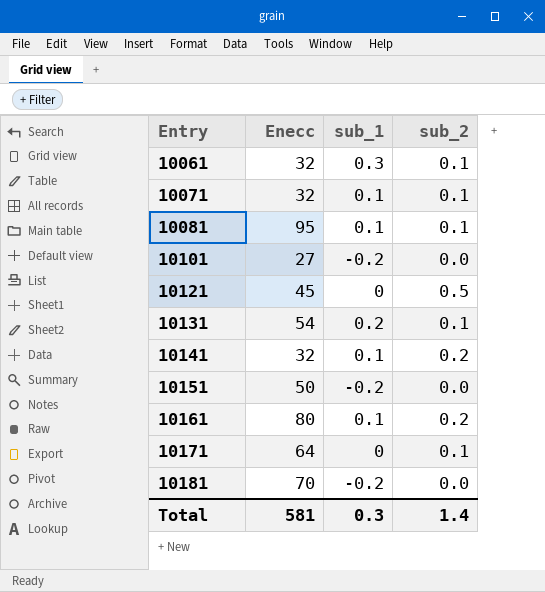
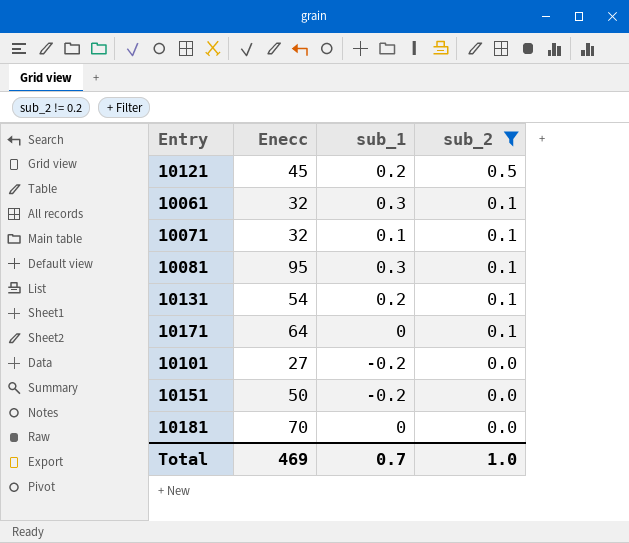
filter: none -> sub_2 != 0.2
row order: Entry ascending -> sub_2 descending
10121 | sub_1: 0 -> 0.2
10081 | sub_1: 0.1 -> 0.3
10181 | sub_1: -0.2 -> 0
Total | Enecc: 581 -> 469
Total | sub_1: 0.3 -> 0.7
Total | sub_2: 1.4 -> 1.0

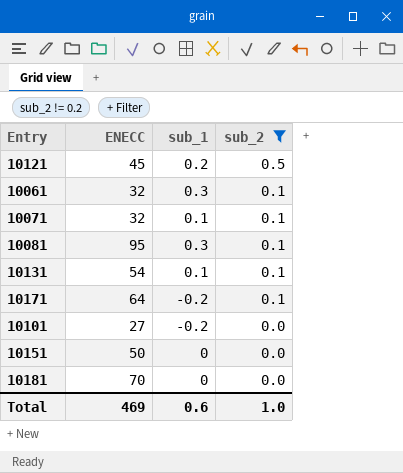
column name: Enecc -> ENECC
10131 | sub_1: 0.2 -> 0.1
10171 | sub_1: 0 -> -0.2
10151 | sub_1: -0.2 -> 0
Total | sub_1: 0.7 -> 0.6

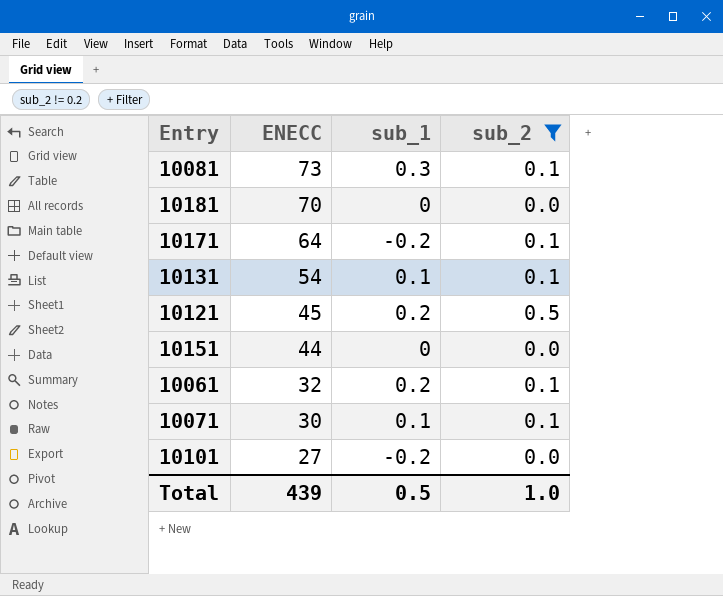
row order: sub_2 descending -> ENECC descending
10081 | ENECC: 95 -> 73
10151 | ENECC: 50 -> 44
10061 | sub_1: 0.3 -> 0.2
10071 | ENECC: 32 -> 30
Total | ENECC: 469 -> 439
Total | sub_1: 0.6 -> 0.5

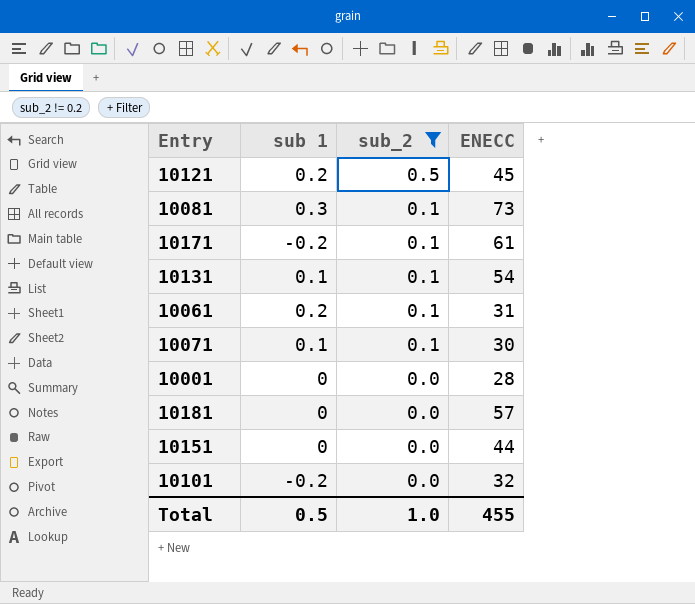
row order: ENECC descending -> sub_2 descending
column name: sub_1 -> sub 1
column ENECC | position: 2 -> 4
10171 | ENECC: 64 -> 61
10061 | ENECC: 32 -> 31
row 10001: none -> 0 | 0.0 | 28
10181 | ENECC: 70 -> 57
10101 | ENECC: 27 -> 32
Total | ENECC: 439 -> 455

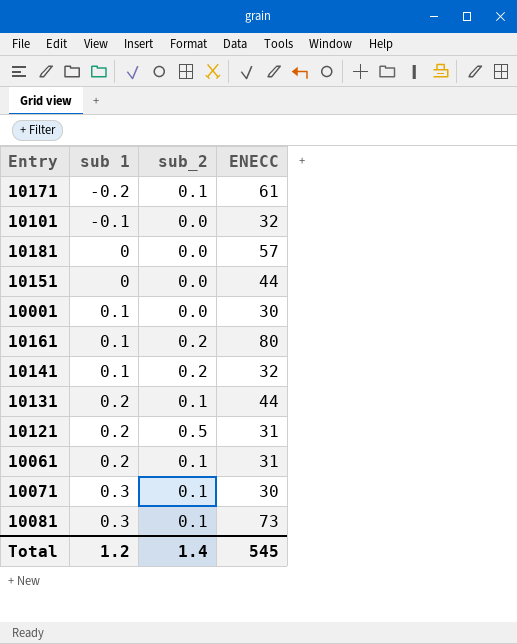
filter: sub_2 != 0.2 -> none
row order: sub_2 descending -> sub 1 ascending
10101 | sub 1: -0.2 -> -0.1
10001 | sub 1: 0 -> 0.1
10001 | ENECC: 28 -> 30
10131 | sub 1: 0.1 -> 0.2
10131 | ENECC: 54 -> 44
10121 | ENECC: 45 -> 31
10071 | sub 1: 0.1 -> 0.3
Total | sub 1: 0.5 -> 1.2
Total | sub_2: 1.0 -> 1.4
Total | ENECC: 455 -> 545

